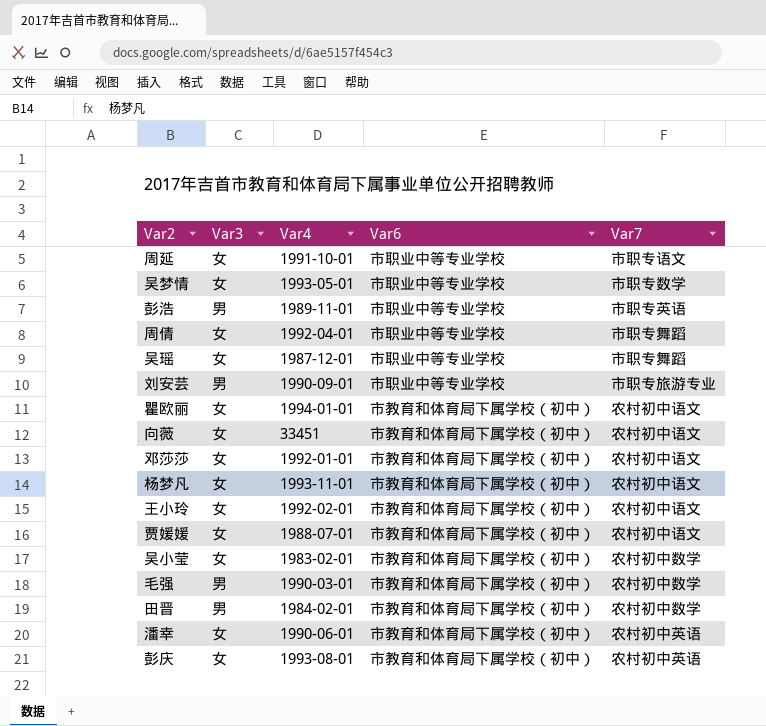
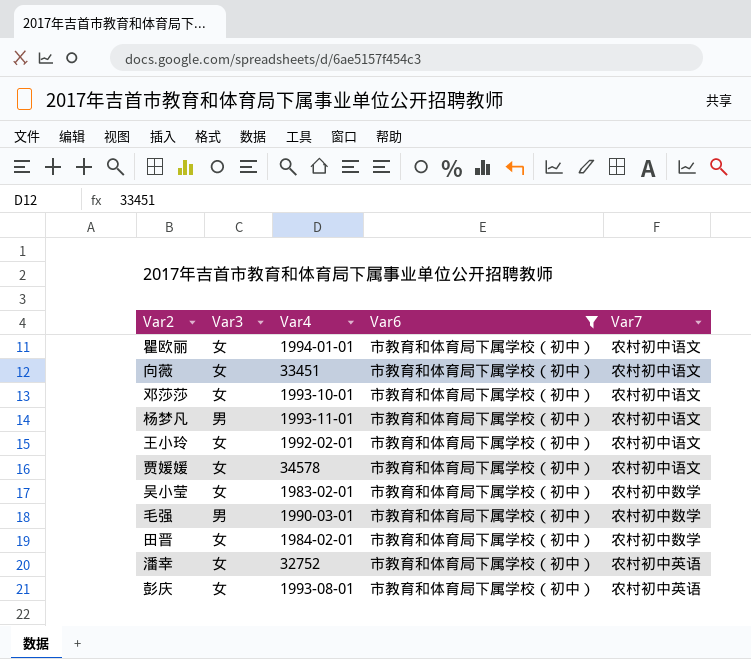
filter: none -> Var6 = 市教育和体育局下属学校（初中）
邓莎莎 | Var4: 1992-01-01 -> 1993-10-01
杨梦凡 | Var3: 女 -> 男
贾媛媛 | Var4: 1988-07-01 -> 34578
田晋 | Var3: 男 -> 女
潘幸 | Var4: 1990-06-01 -> 32752

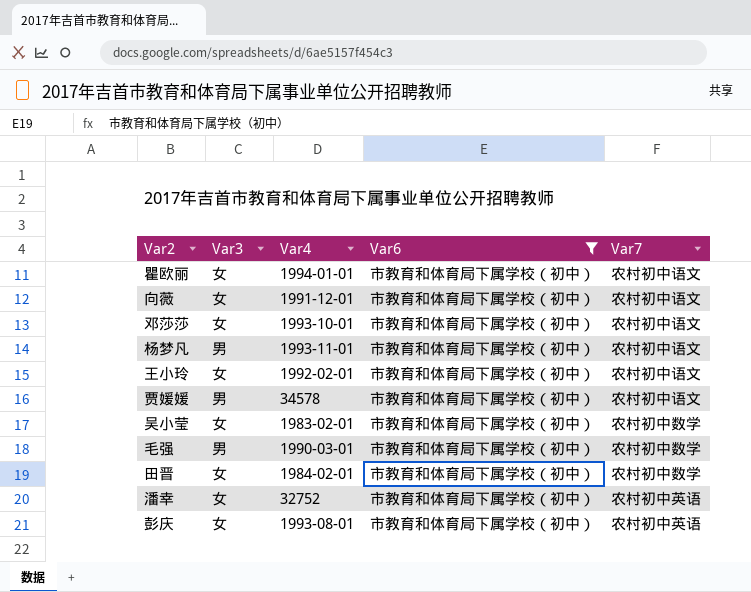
向薇 | Var4: 33451 -> 1991-12-01
贾媛媛 | Var3: 女 -> 男

